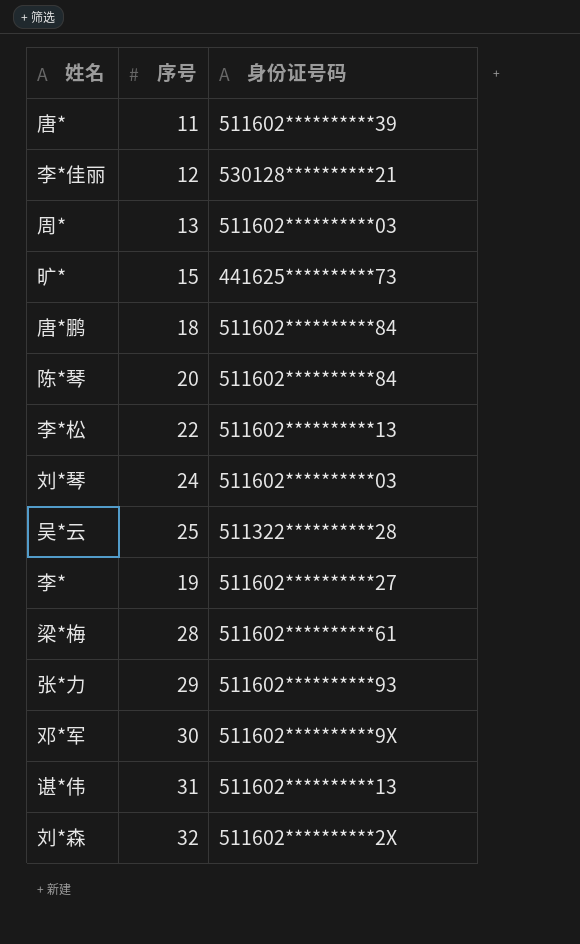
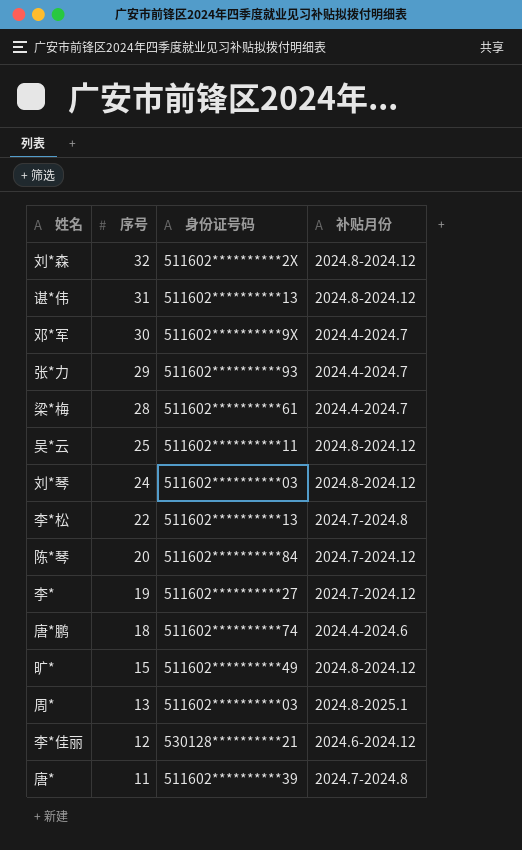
row order: none -> 序号 descending
column 补贴月份 | position: none -> 4
吴*云 | 身份证号码: 511322**********28 -> 511602**********11
唐*鹏 | 身份证号码: 511602**********84 -> 511602**********74
旷* | 身份证号码: 441625**********73 -> 511602**********49

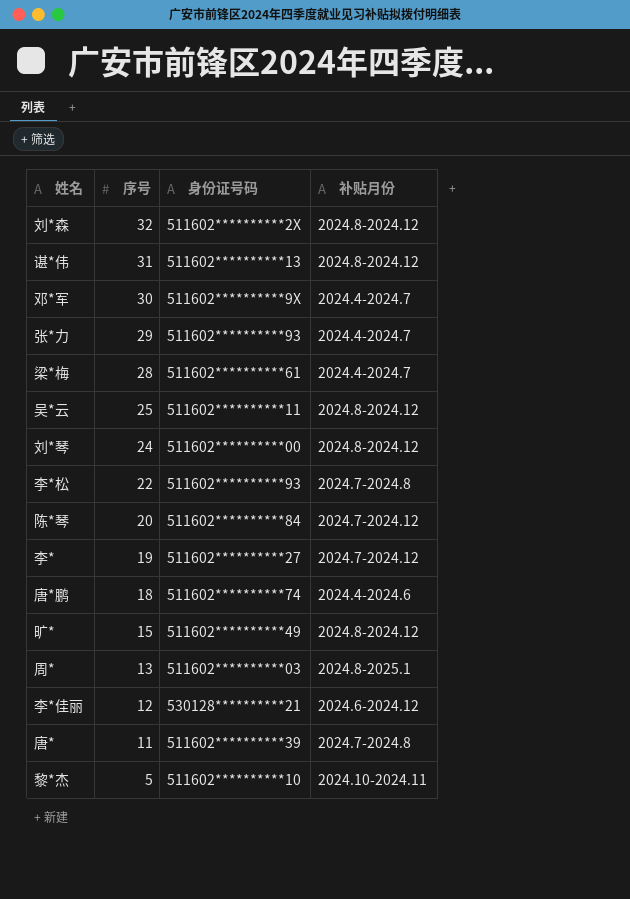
刘*琴 | 身份证号码: 511602**********03 -> 511602**********00
李*松 | 身份证号码: 511602**********13 -> 511602**********93
row 黎*杰: none -> 5 | 511602**********10 | 2024.10-2024.11

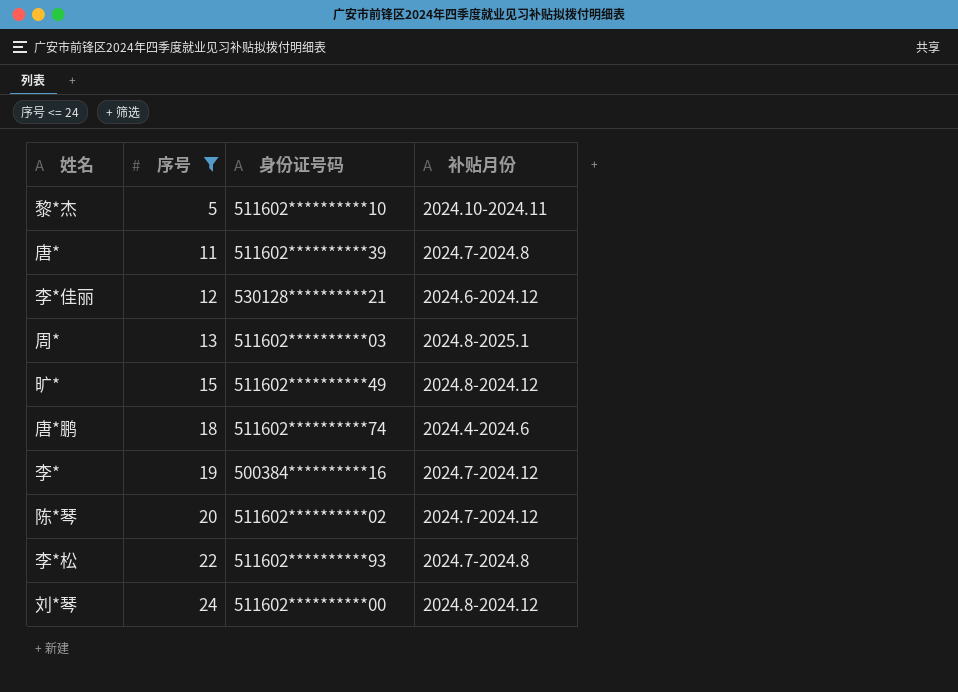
filter: none -> 序号 <= 24
row order: 序号 descending -> 序号 ascending
李* | 身份证号码: 511602**********27 -> 500384**********16
陈*琴 | 身份证号码: 511602**********84 -> 511602**********02

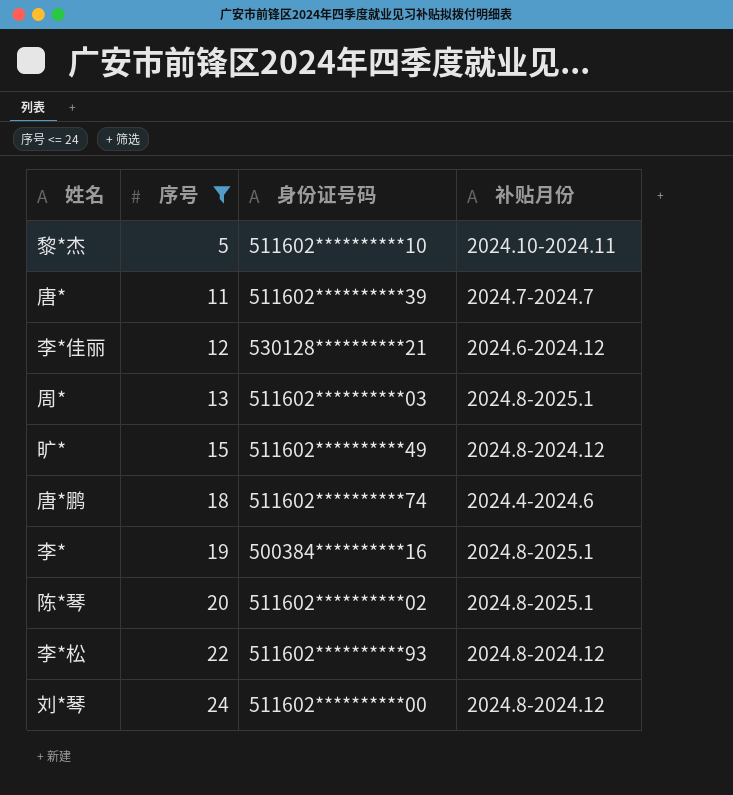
唐* | 补贴月份: 2024.7-2024.8 -> 2024.7-2024.7
李* | 补贴月份: 2024.7-2024.12 -> 2024.8-2025.1
陈*琴 | 补贴月份: 2024.7-2024.12 -> 2024.8-2025.1
李*松 | 补贴月份: 2024.7-2024.8 -> 2024.8-2024.12

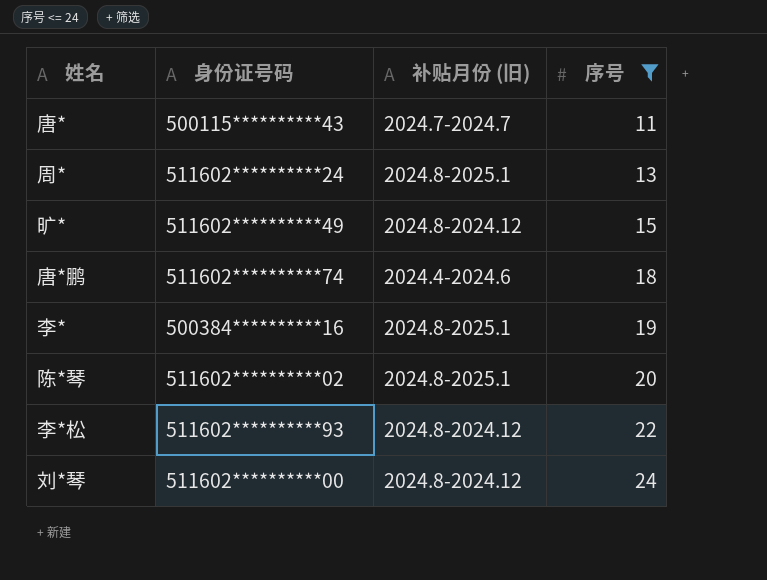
column name: 补贴月份 -> 补贴月份 (旧)
column 序号 | position: 2 -> 4
row 黎*杰: 5 | 511602**********10 | 2024.10-2024.11 -> none
row 李*佳丽: 12 | 530128**********21 | 2024.6-2024.12 -> none
唐* | 身份证号码: 511602**********39 -> 500115**********43
周* | 身份证号码: 511602**********03 -> 511602**********24

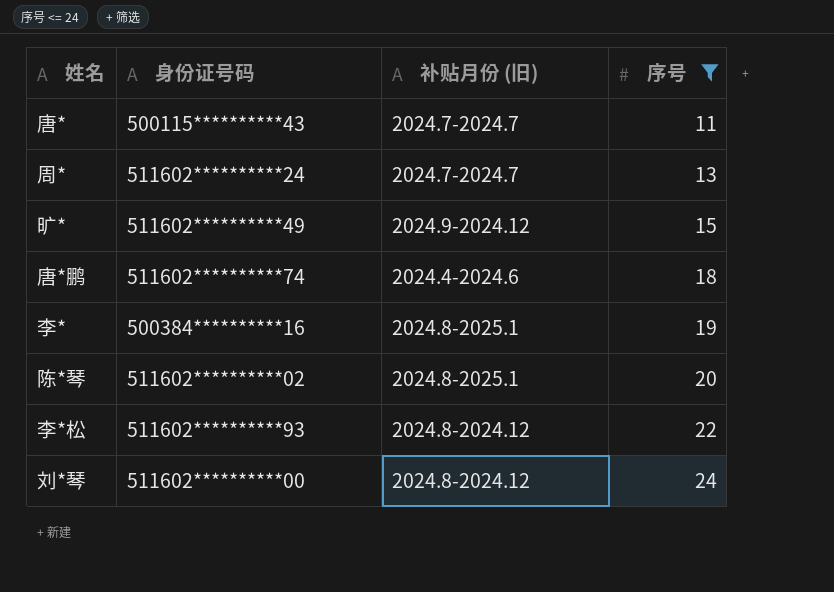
周* | 补贴月份 (旧): 2024.8-2025.1 -> 2024.7-2024.7
旷* | 补贴月份 (旧): 2024.8-2024.12 -> 2024.9-2024.12

